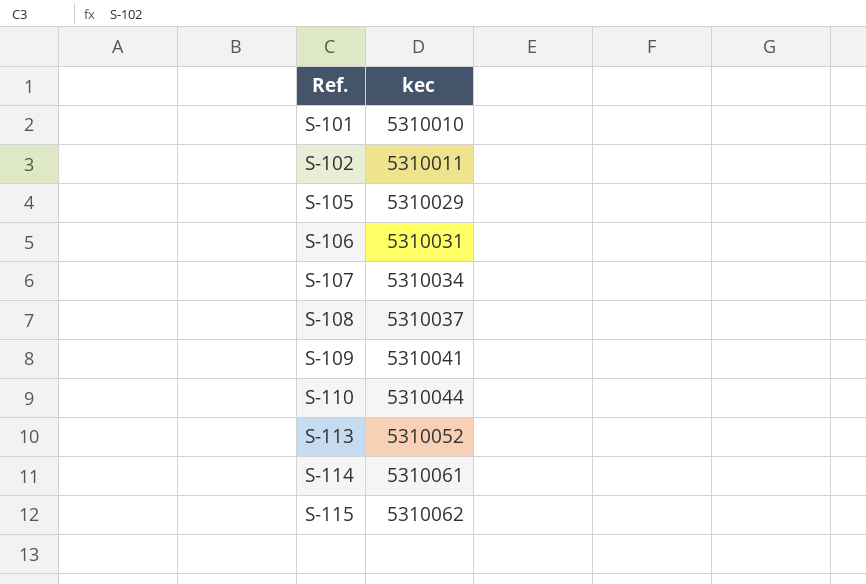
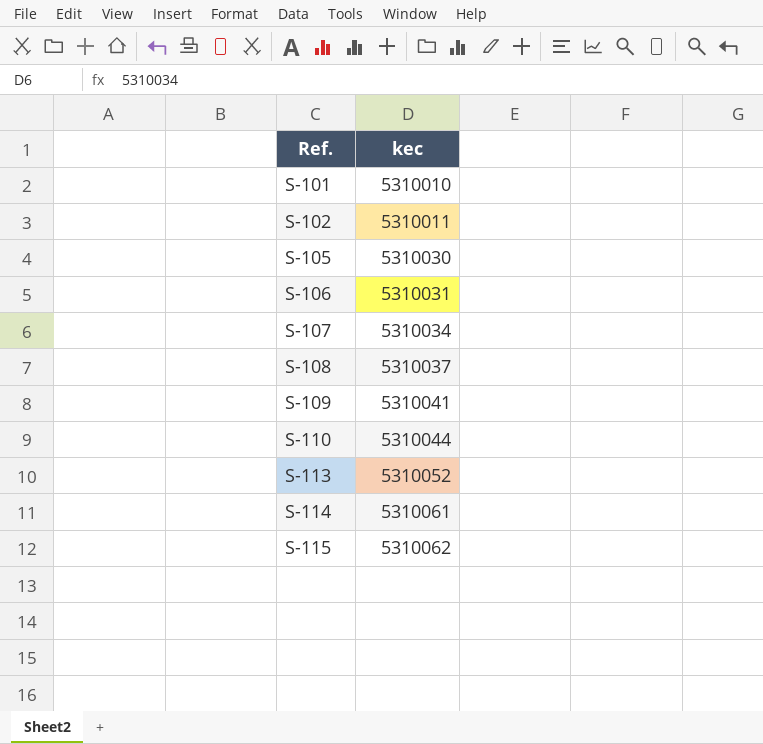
S-105 | kec: 5310029 -> 5310030

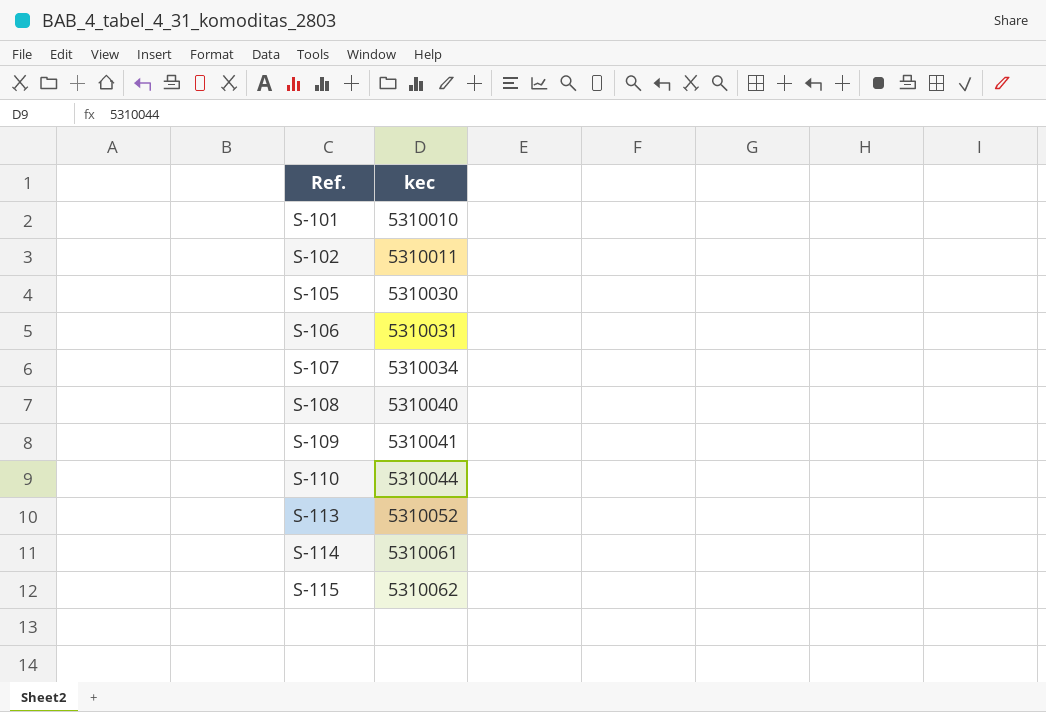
S-108 | kec: 5310037 -> 5310040

